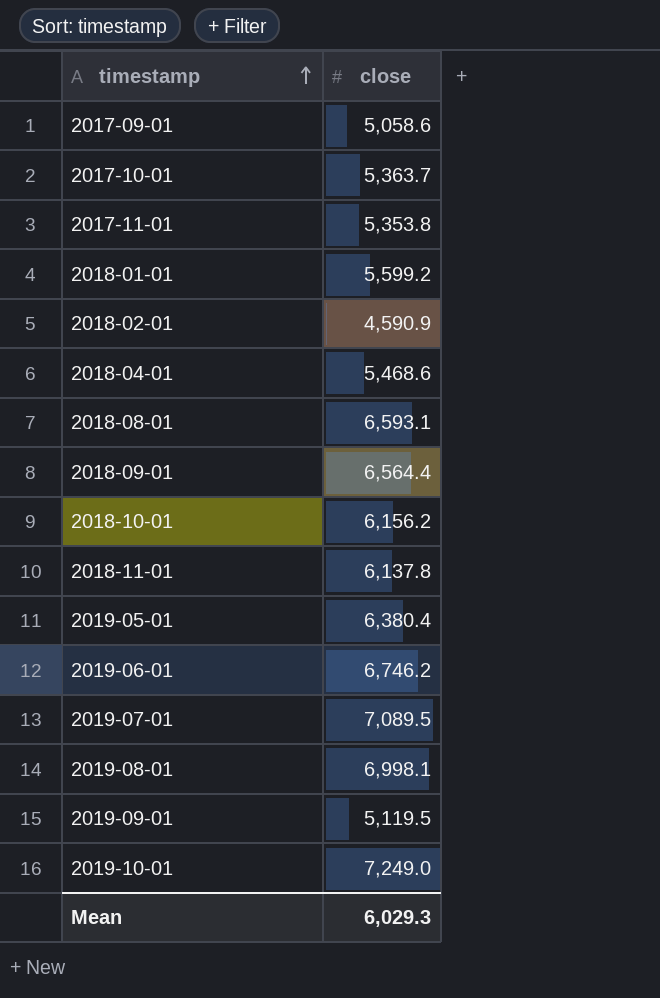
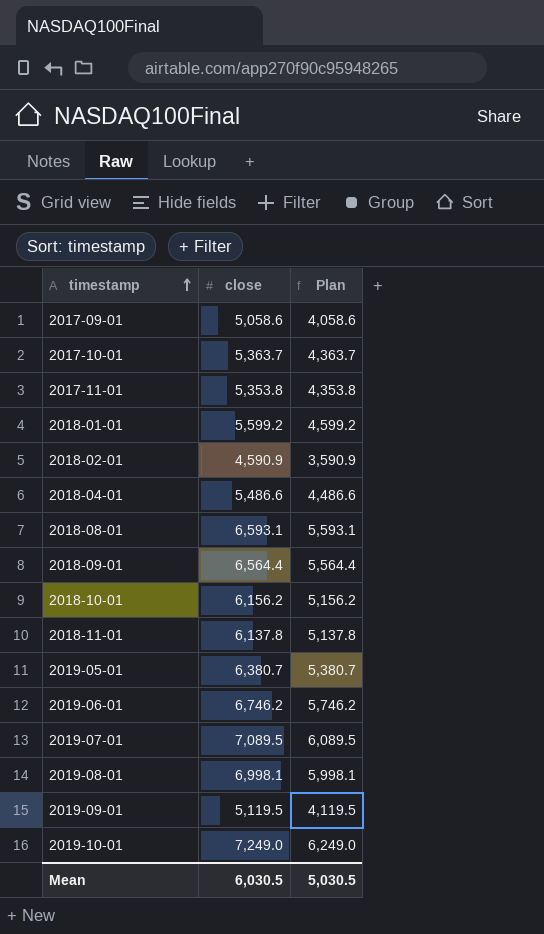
column Plan | formula: none -> [close] - 1000
2018-04-01 | close: 5,468.6 -> 5,486.6
2019-05-01 | close: 6,380.4 -> 6,380.7
Mean | close: 6,029.3 -> 6,030.5

